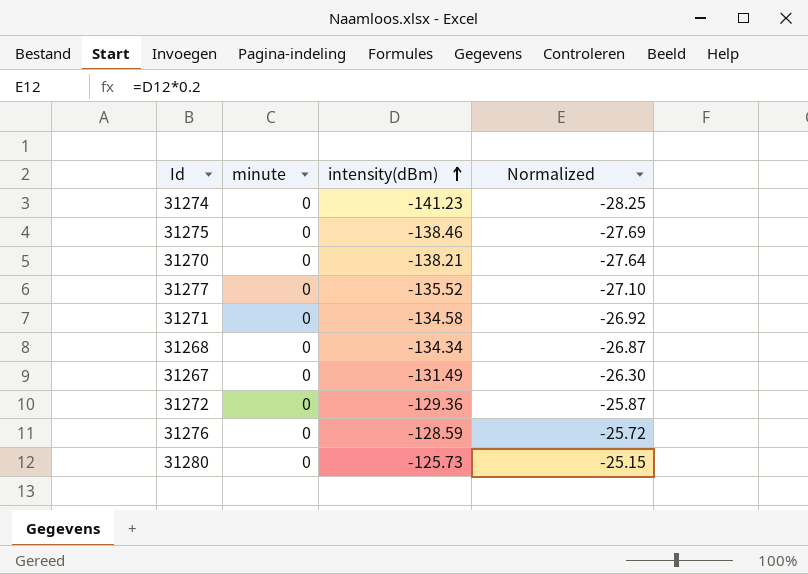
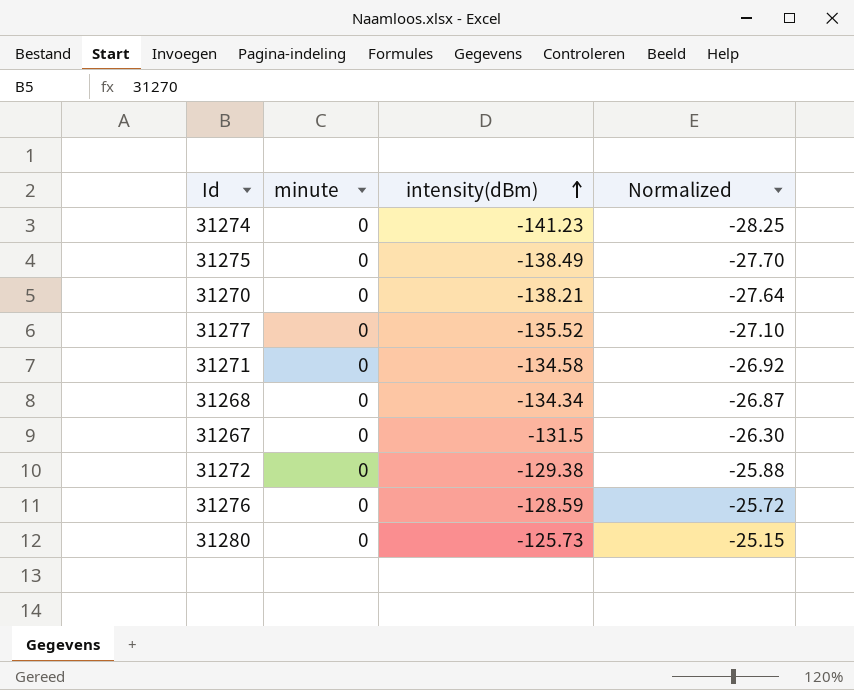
31275 | intensity(dBm): -138.46 -> -138.49
31275 | Normalized: -27.69 -> -27.70
31267 | intensity(dBm): -131.49 -> -131.5
31272 | intensity(dBm): -129.36 -> -129.38
31272 | Normalized: -25.87 -> -25.88

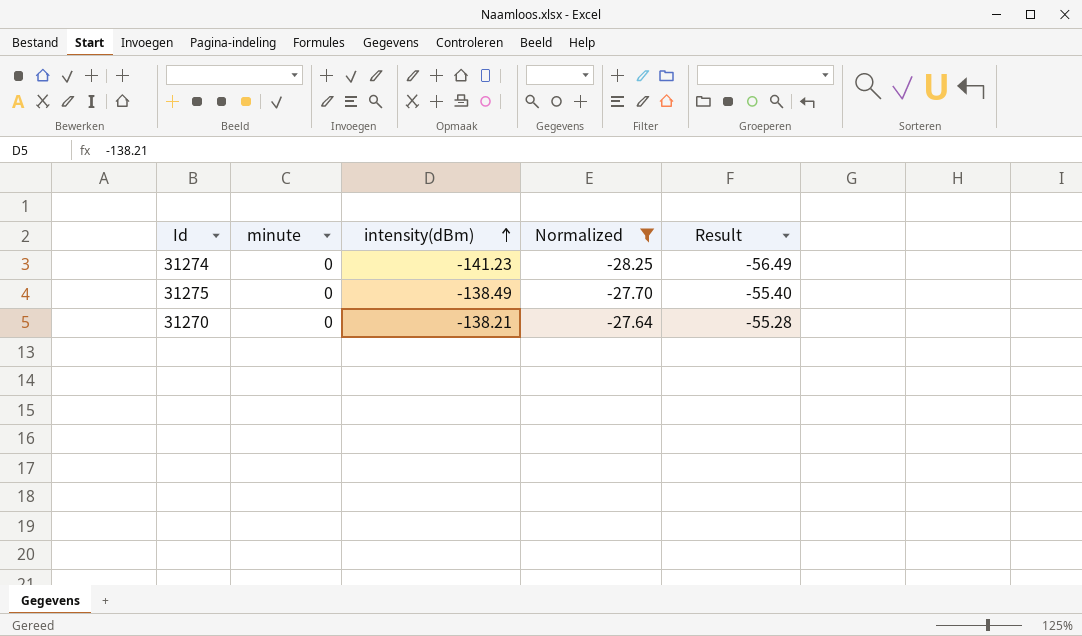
filter: none -> Normalized <= -27.64
column Result | formula: none -> [intensity(dBm)] * 0.4

